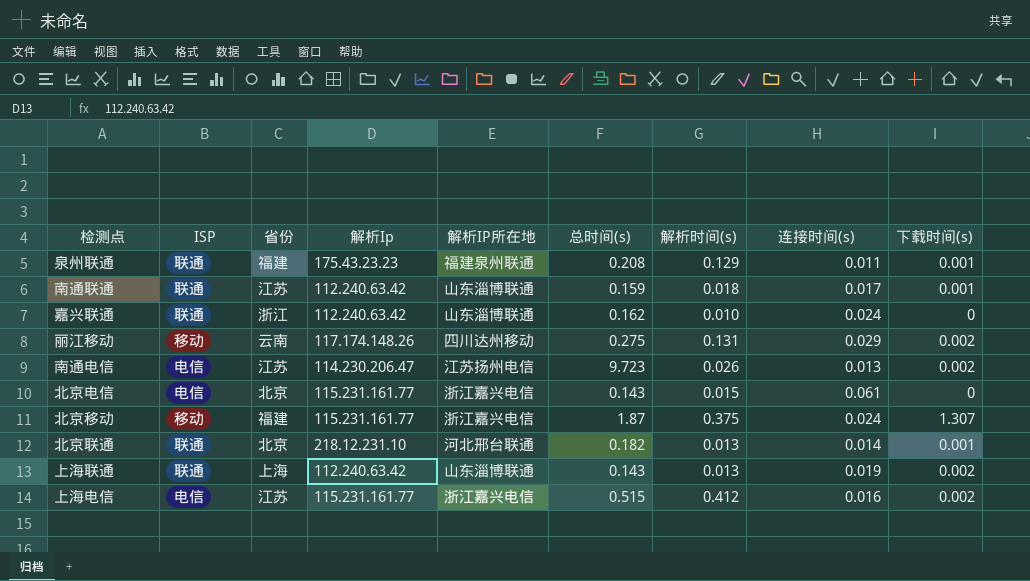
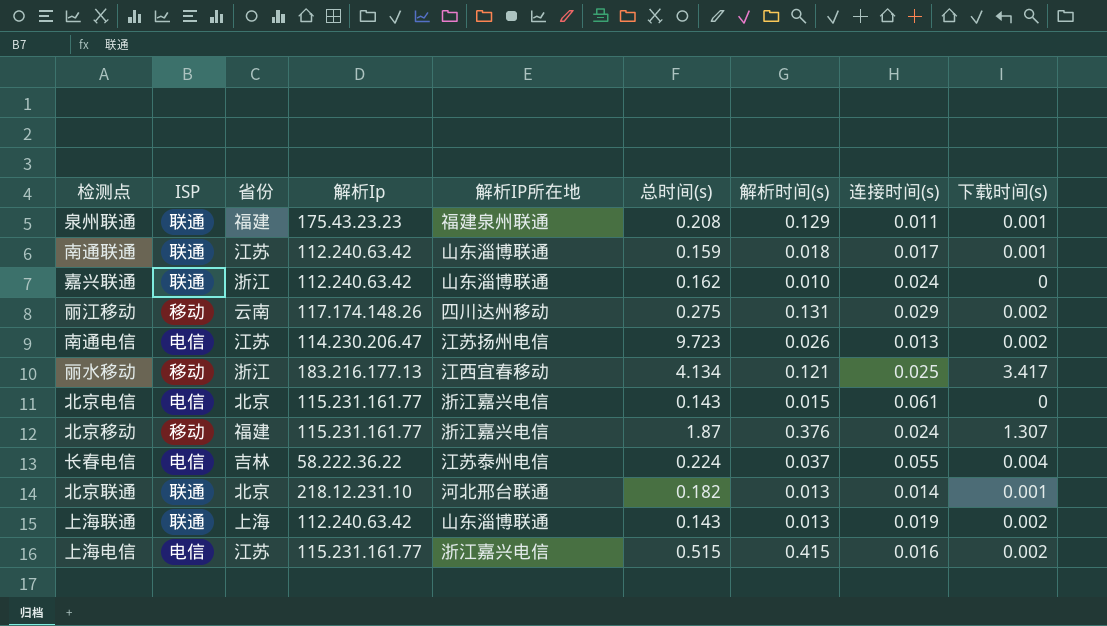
row 丽水移动: none -> 移动 | 浙江 | 183.216.177.13 | 江西宜春移动 | 4.134 | 0.121 | 0.025 | 3.417
北京移动 | 解析时间(s): 0.375 -> 0.376
row 长春电信: none -> 电信 | 吉林 | 58.222.36.22 | 江苏泰州电信 | 0.224 | 0.037 | 0.055 | 0.004
上海电信 | 解析时间(s): 0.412 -> 0.415

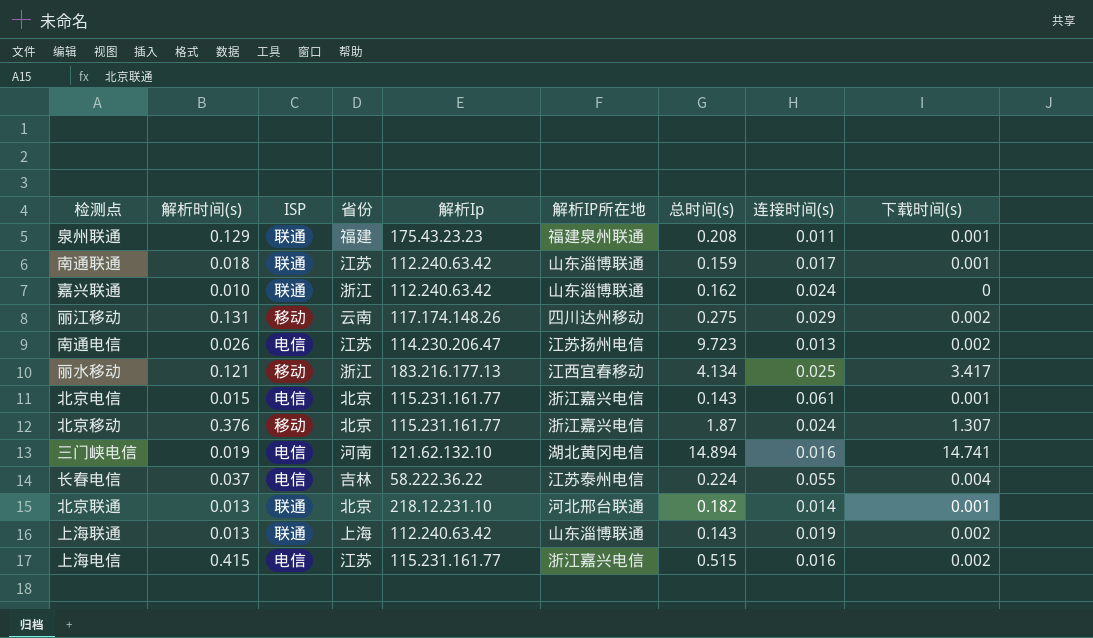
column 解析时间(s) | position: 7 -> 2
北京电信 | 下载时间(s): 0 -> 0.001
北京移动 | 省份: 福建 -> 北京
row 三门峡电信: none -> 0.019 | 电信 | 河南 | 121.62.132.10 | 湖北黄冈电信 | 14.894 | 0.016 | 14.741

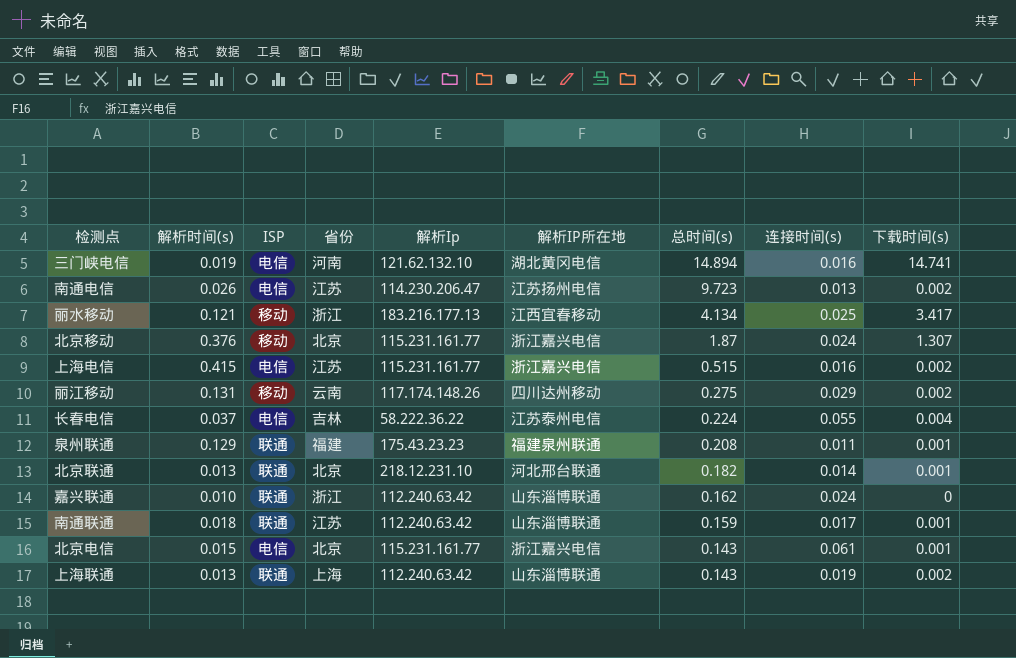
row order: none -> 总时间(s) descending

